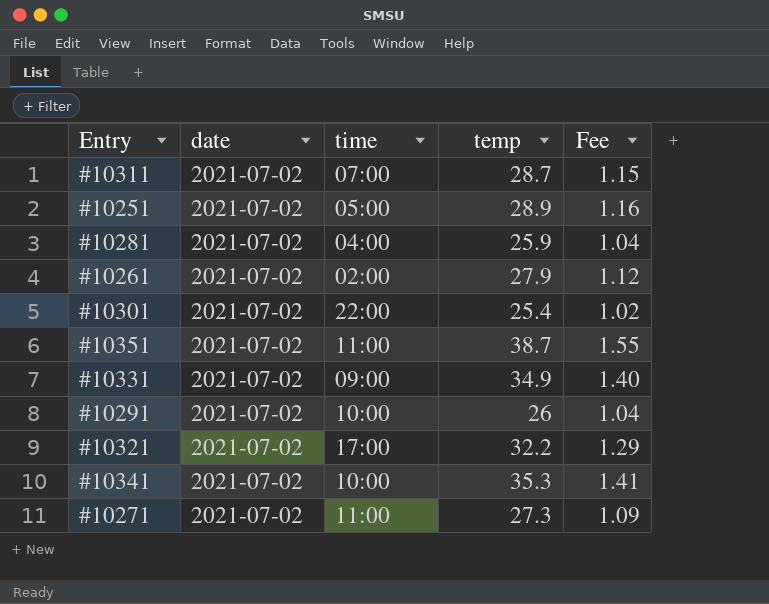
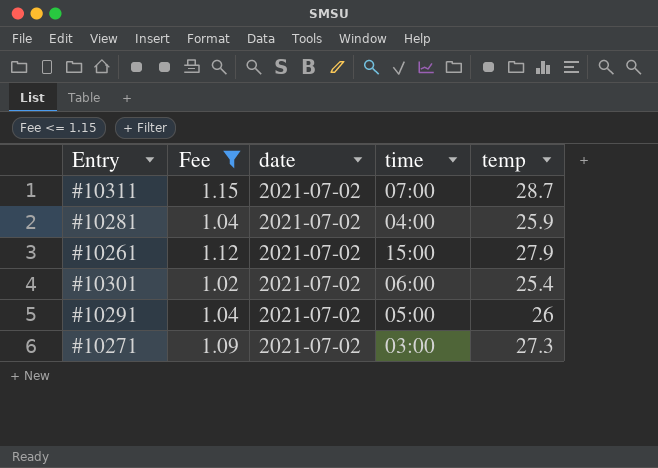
filter: none -> Fee <= 1.15
column Fee | position: 5 -> 2
#10261 | time: 02:00 -> 15:00
#10301 | time: 22:00 -> 06:00
#10291 | time: 10:00 -> 05:00
#10271 | time: 11:00 -> 03:00

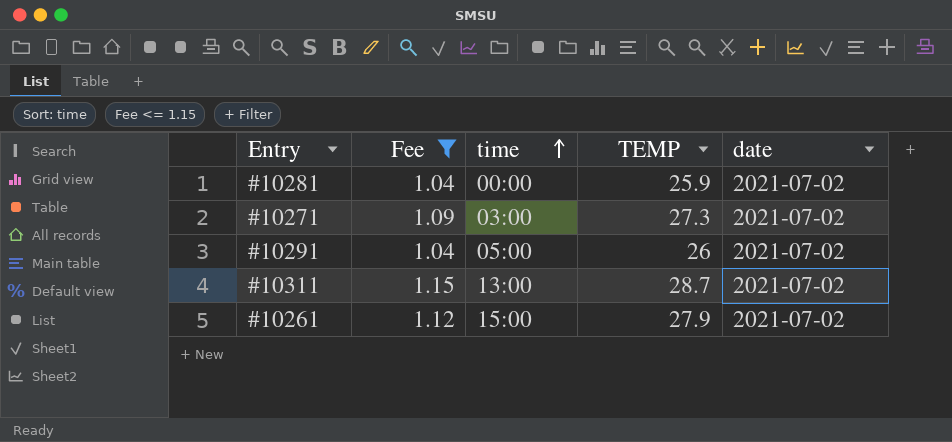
row order: none -> time ascending
column name: temp -> TEMP
column date | position: 3 -> 5
row #10301: 1.02 | 2021-07-02 | 06:00 | 25.4 -> none
#10281 | time: 04:00 -> 00:00
#10311 | time: 07:00 -> 13:00

